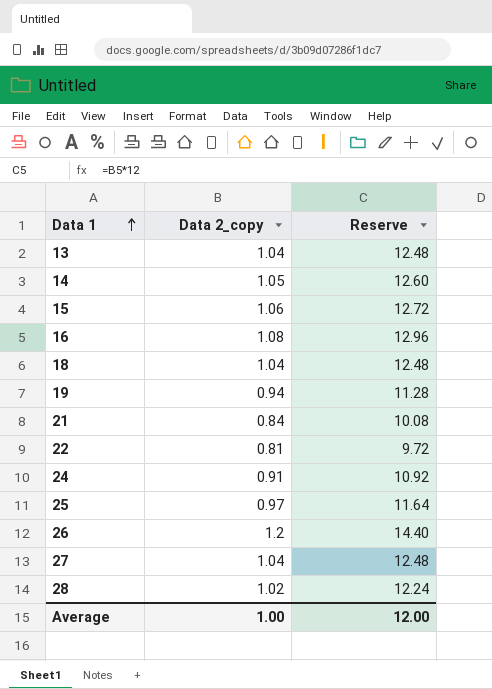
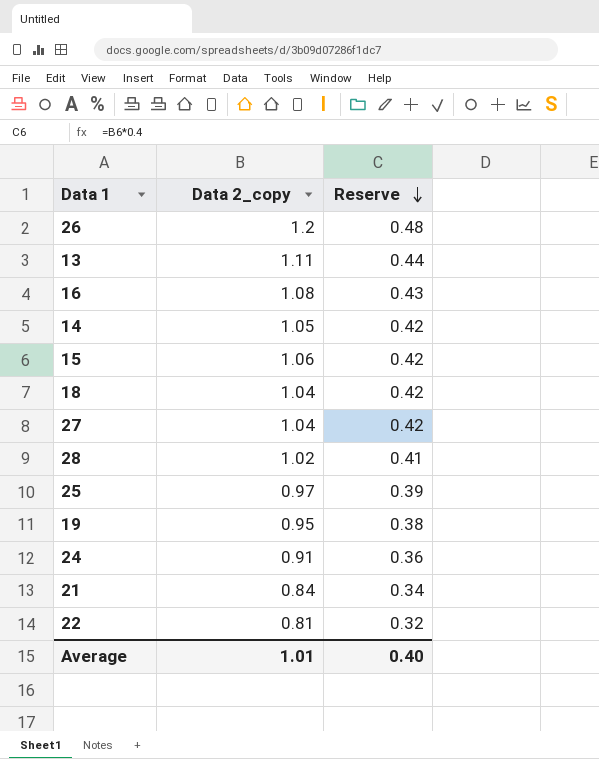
row order: Data 1 ascending -> Reserve descending
column Reserve | formula: [Data 2_copy] * 12 -> [Data 2_copy] * 0.4
13 | Data 2_copy: 1.04 -> 1.11
19 | Data 2_copy: 0.94 -> 0.95
Average | Data 2_copy: 1.00 -> 1.01
Average | Reserve: 12.00 -> 0.40

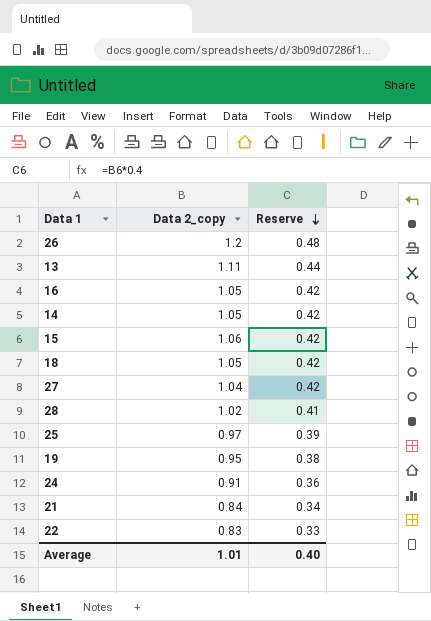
16 | Data 2_copy: 1.08 -> 1.05
16 | Reserve: 0.43 -> 0.42
18 | Data 2_copy: 1.04 -> 1.05
22 | Data 2_copy: 0.81 -> 0.83
22 | Reserve: 0.32 -> 0.33

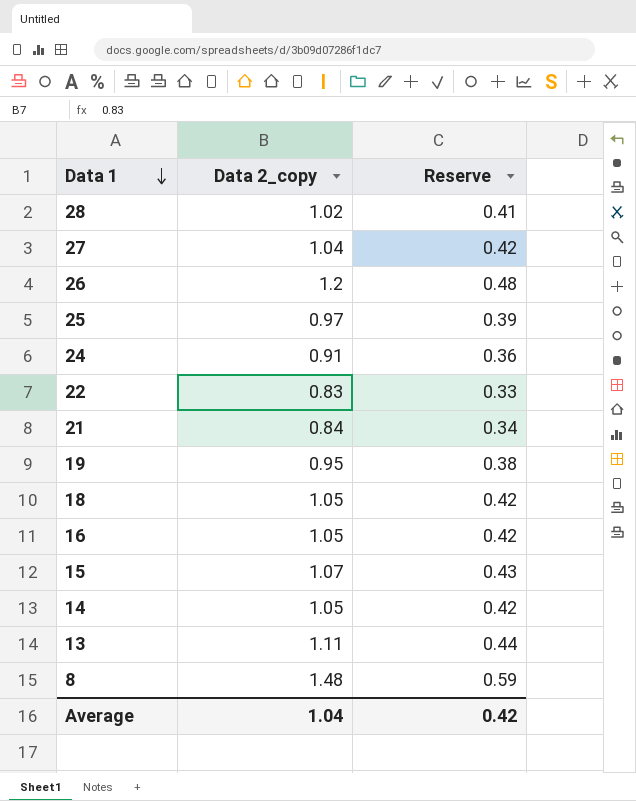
row order: Reserve descending -> Data 1 descending
15 | Data 2_copy: 1.06 -> 1.07
15 | Reserve: 0.42 -> 0.43
row 8: none -> 1.48 | 0.59
Average | Data 2_copy: 1.01 -> 1.04
Average | Reserve: 0.40 -> 0.42

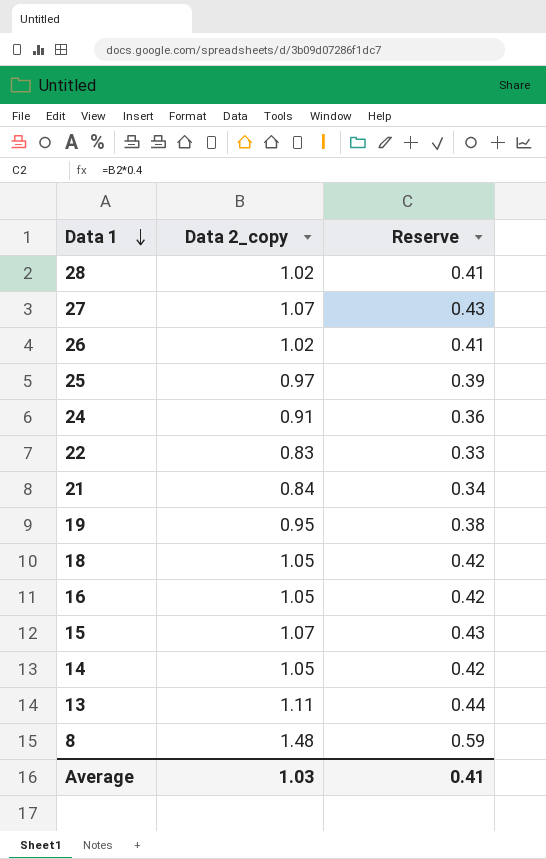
27 | Data 2_copy: 1.04 -> 1.07
27 | Reserve: 0.42 -> 0.43
26 | Data 2_copy: 1.2 -> 1.02
26 | Reserve: 0.48 -> 0.41
Average | Data 2_copy: 1.04 -> 1.03
Average | Reserve: 0.42 -> 0.41

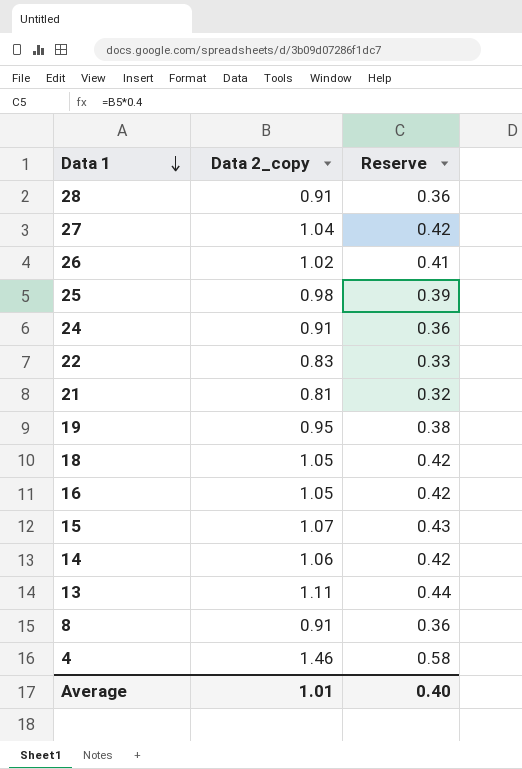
28 | Data 2_copy: 1.02 -> 0.91
28 | Reserve: 0.41 -> 0.36
27 | Data 2_copy: 1.07 -> 1.04
27 | Reserve: 0.43 -> 0.42
25 | Data 2_copy: 0.97 -> 0.98
21 | Data 2_copy: 0.84 -> 0.81
21 | Reserve: 0.34 -> 0.32
14 | Data 2_copy: 1.05 -> 1.06
8 | Data 2_copy: 1.48 -> 0.91
8 | Reserve: 0.59 -> 0.36
row 4: none -> 1.46 | 0.58
Average | Data 2_copy: 1.03 -> 1.01
Average | Reserve: 0.41 -> 0.40

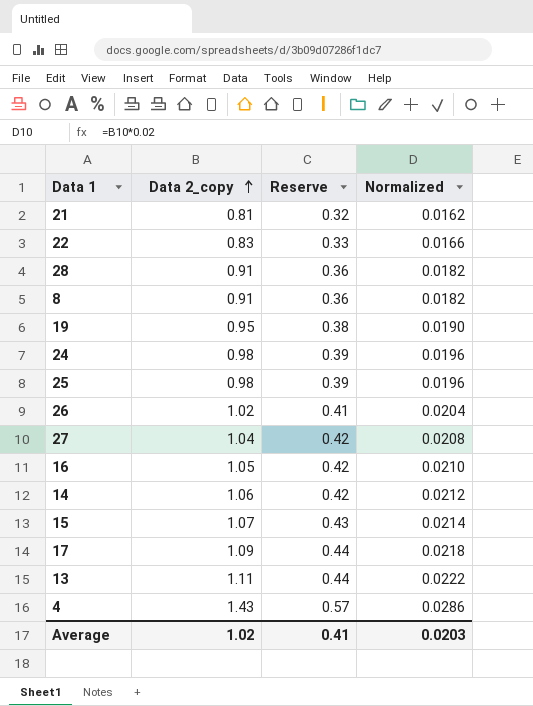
row order: Data 1 descending -> Data 2_copy ascending
column Normalized | formula: none -> [Data 2_copy] * 0.02
row 18: 1.05 | 0.42 -> none
24 | Data 2_copy: 0.91 -> 0.98
24 | Reserve: 0.36 -> 0.39
row 17: none -> 1.09 | 0.44 | 0.0218
4 | Data 2_copy: 1.46 -> 1.43
4 | Reserve: 0.58 -> 0.57
Average | Data 2_copy: 1.01 -> 1.02
Average | Reserve: 0.40 -> 0.41

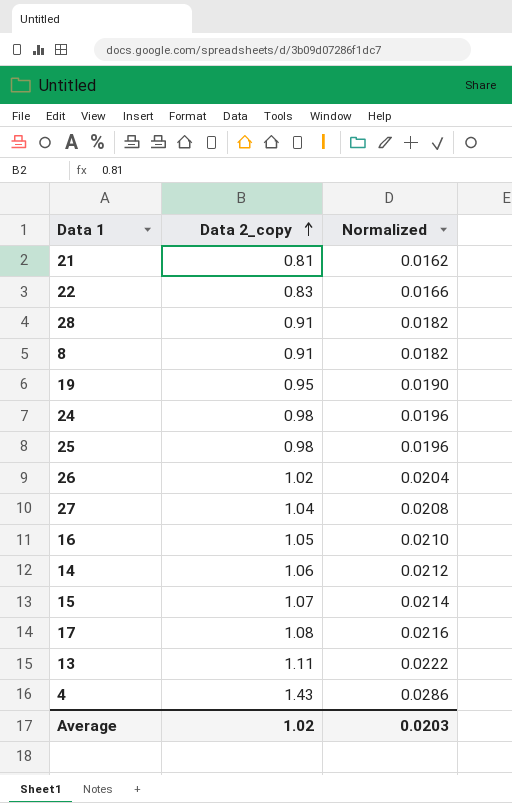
column Reserve | formula: [Data 2_copy] * 0.4 -> none
17 | Data 2_copy: 1.09 -> 1.08
17 | Normalized: 0.0218 -> 0.0216

